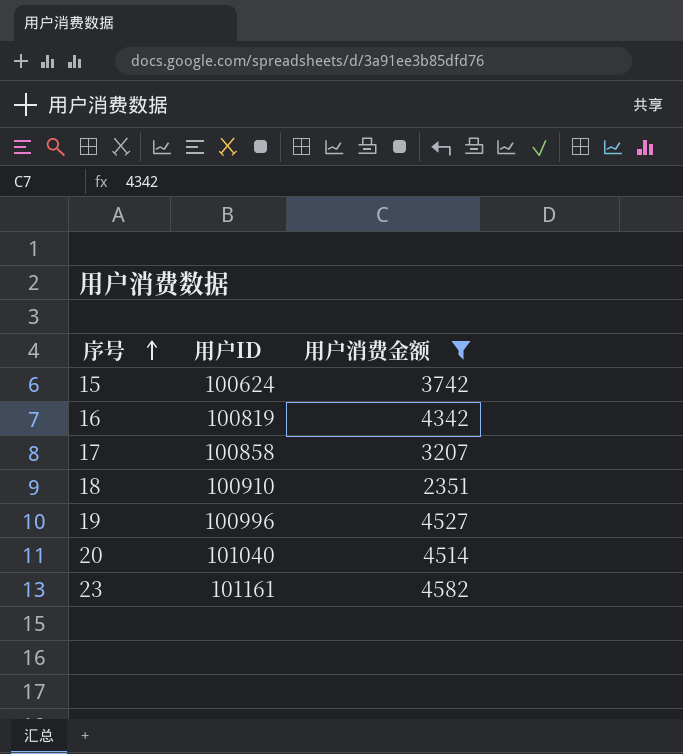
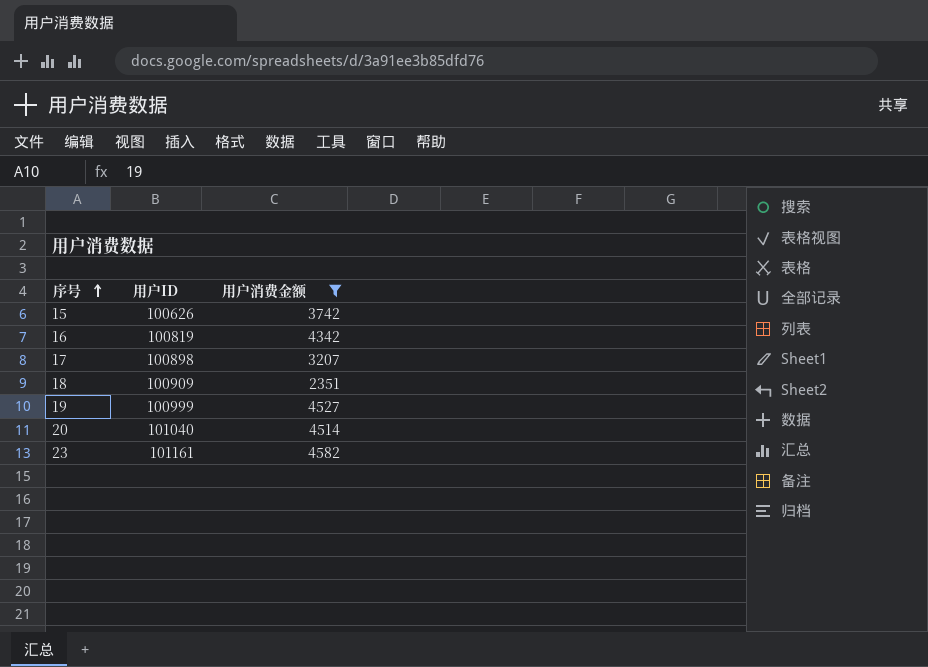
15 | 用户ID: 100624 -> 100626
17 | 用户ID: 100858 -> 100898
18 | 用户ID: 100910 -> 100909
19 | 用户ID: 100996 -> 100999

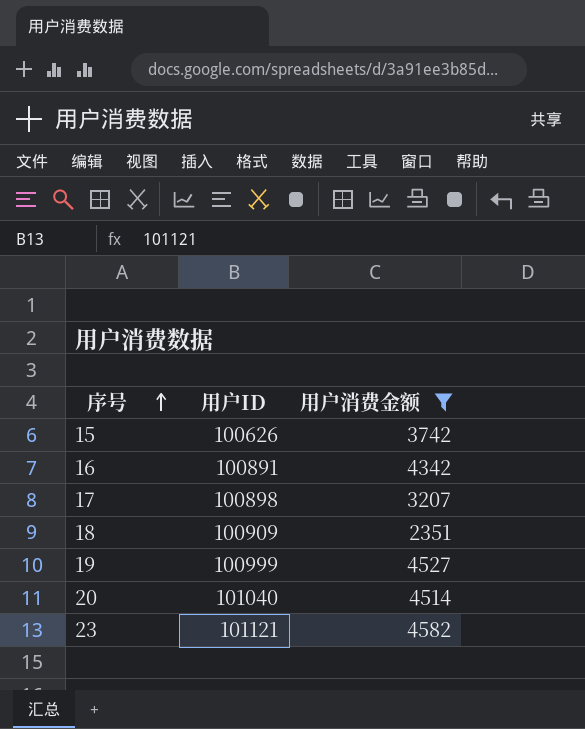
16 | 用户ID: 100819 -> 100891
23 | 用户ID: 101161 -> 101121

